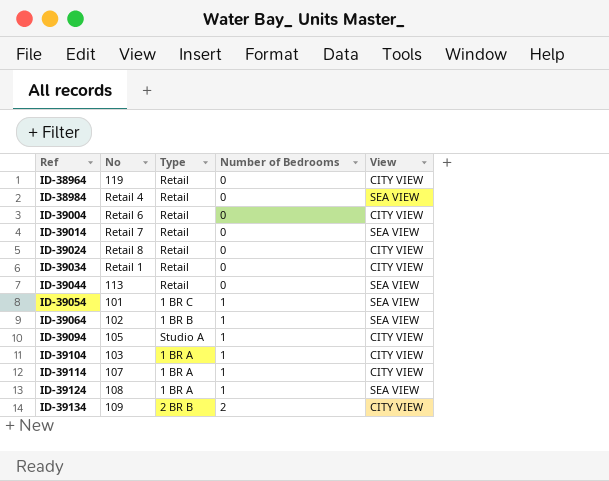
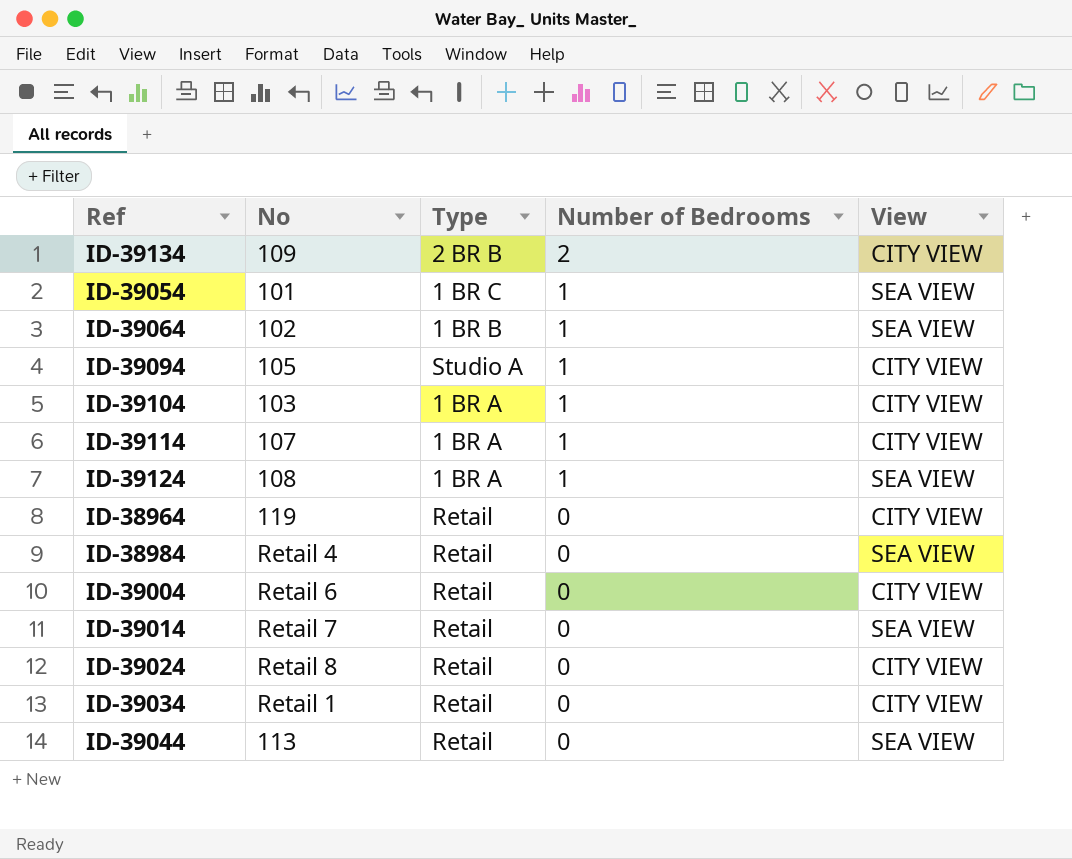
row order: Ref ascending -> Number of Bedrooms descending

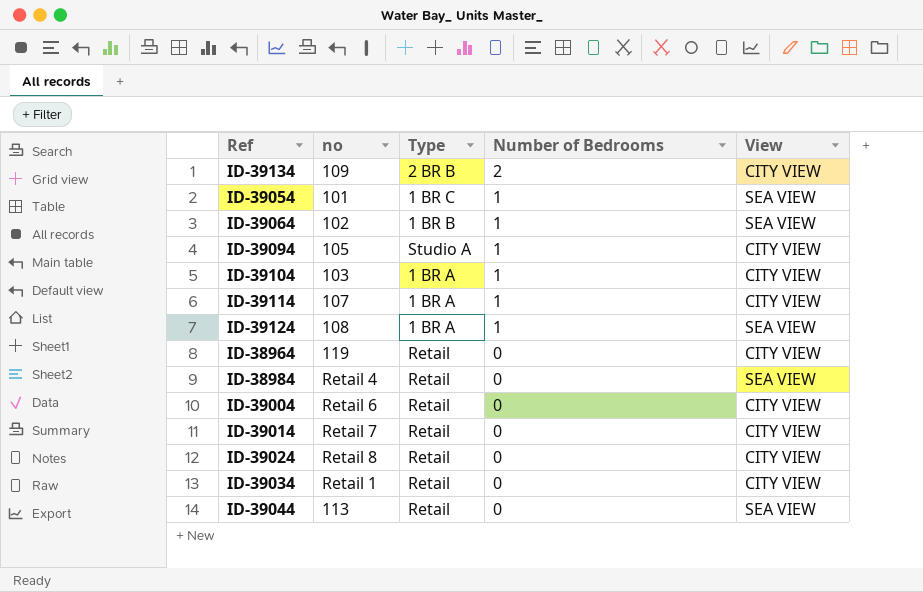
column name: No -> no
ID-39014 | View: SEA VIEW -> CITY VIEW

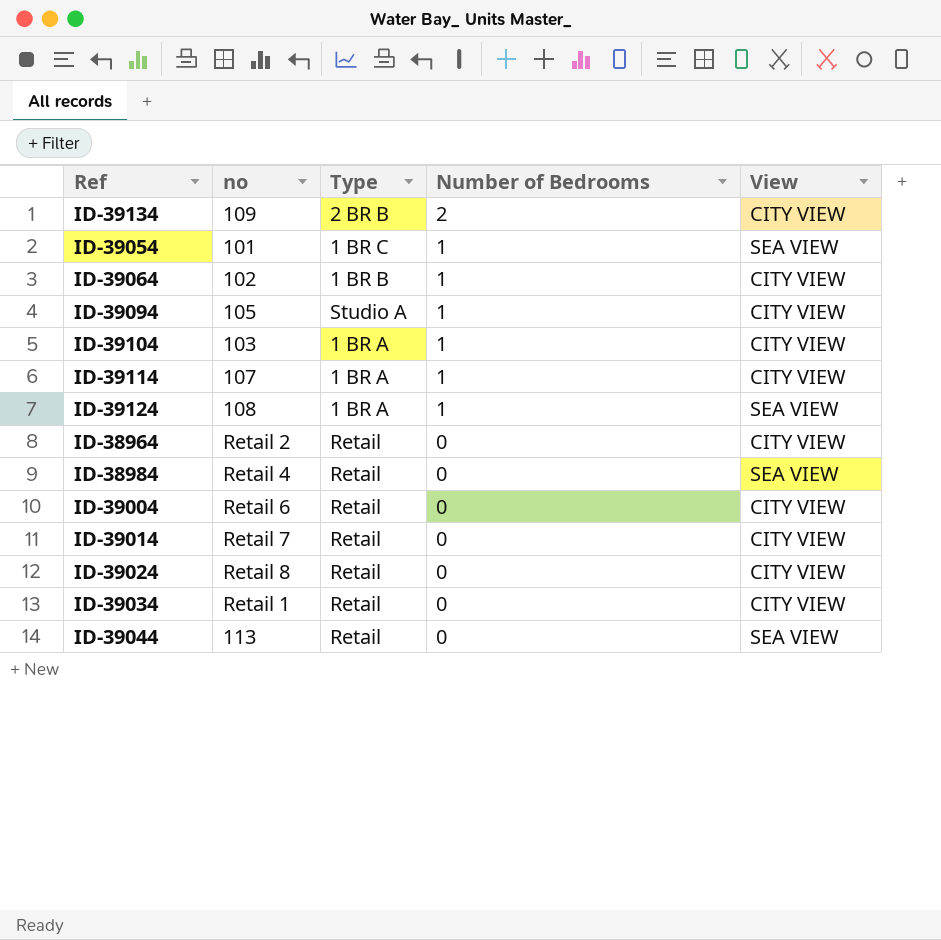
ID-39064 | View: SEA VIEW -> CITY VIEW
ID-38964 | no: 119 -> Retail 2

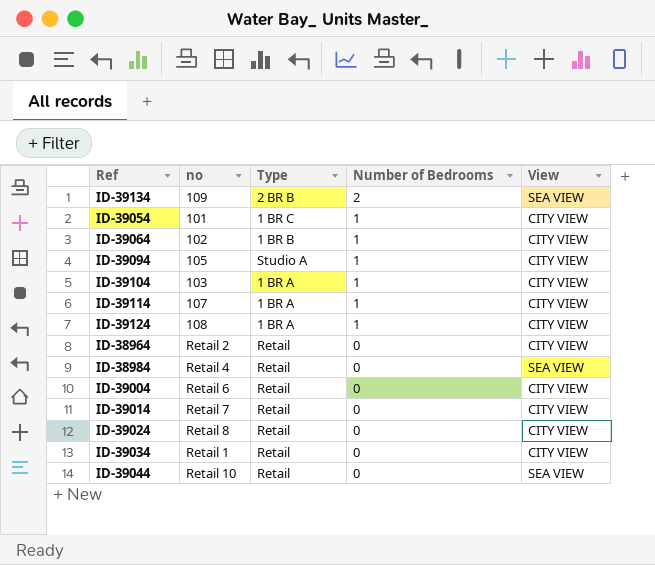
ID-39134 | View: CITY VIEW -> SEA VIEW
ID-39054 | View: SEA VIEW -> CITY VIEW
ID-39124 | View: SEA VIEW -> CITY VIEW
ID-39044 | no: 113 -> Retail 10

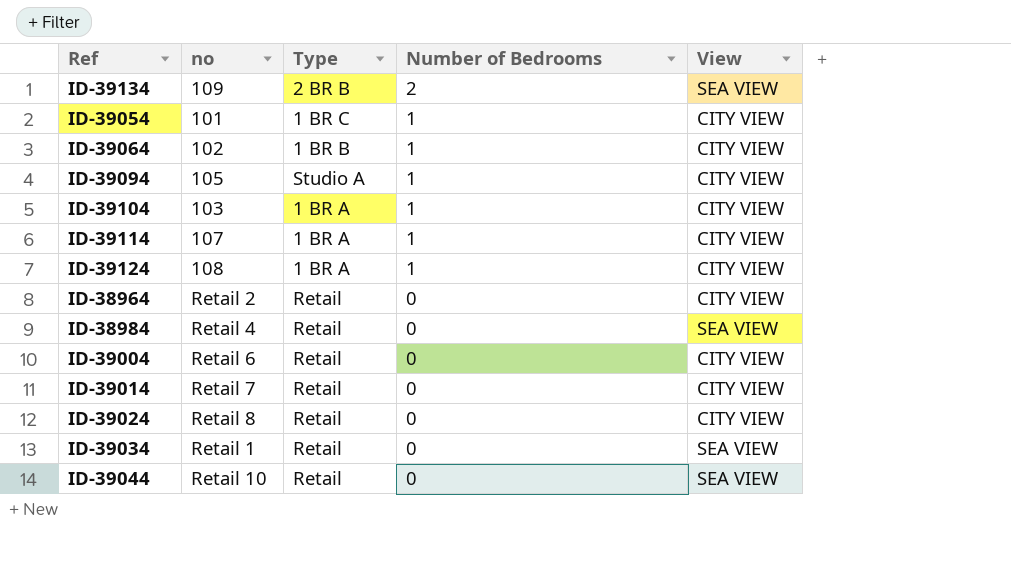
ID-39034 | View: CITY VIEW -> SEA VIEW

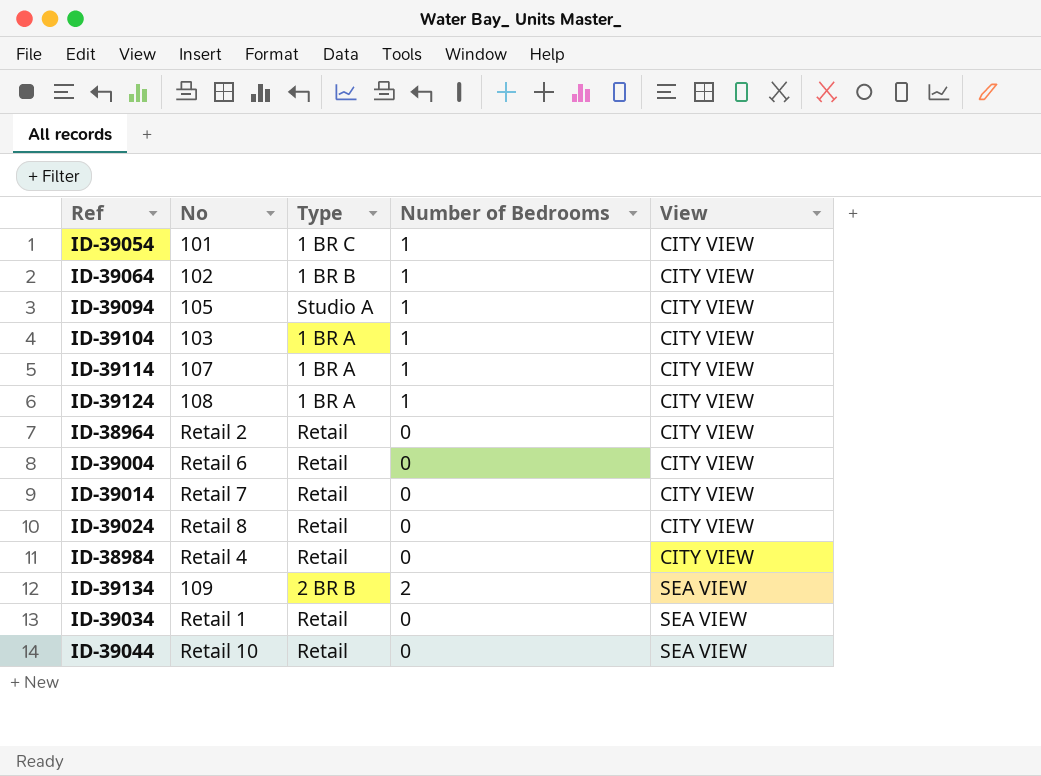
row order: Number of Bedrooms descending -> View ascending
column name: no -> No
ID-38984 | View: SEA VIEW -> CITY VIEW

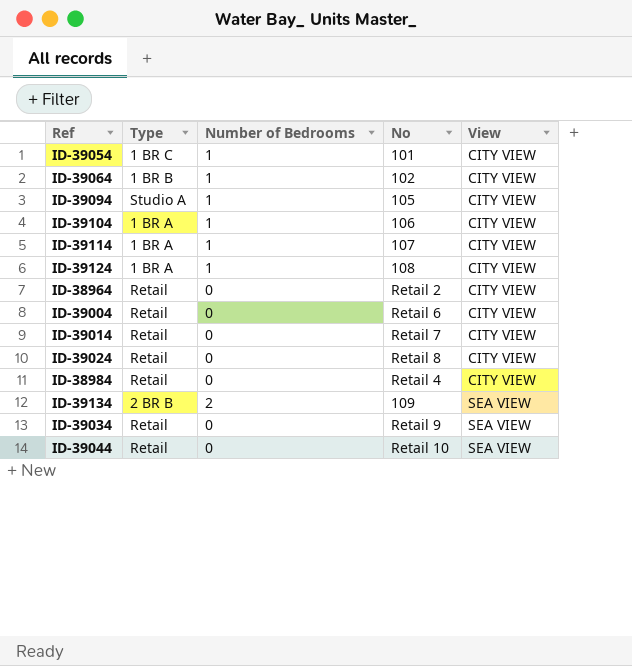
column No | position: 2 -> 4
ID-39104 | No: 103 -> 106
ID-39034 | No: Retail 1 -> Retail 9

